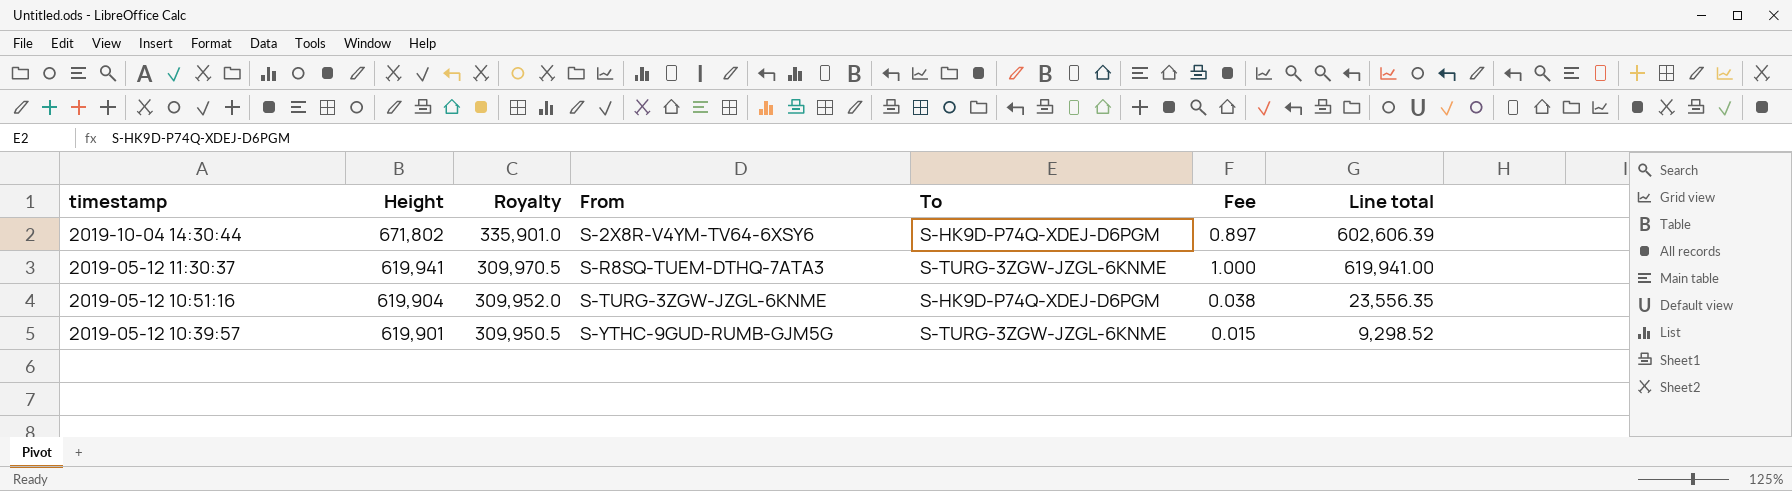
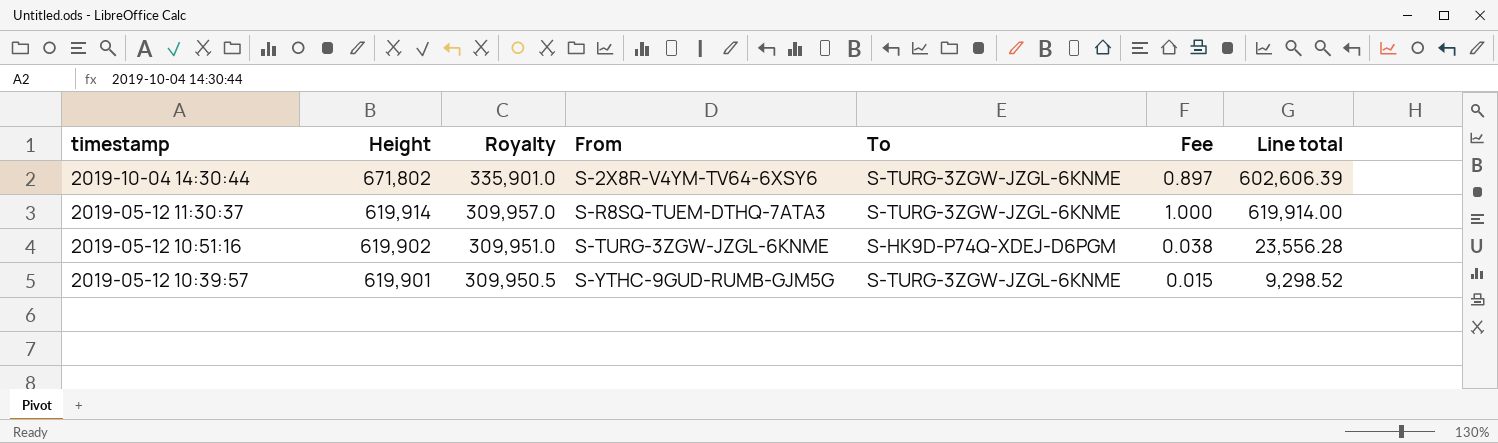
2019-10-04 14:30:44 | To: S-HK9D-P74Q-XDEJ-D6PGM -> S-TURG-3ZGW-JZGL-6KNME
2019-05-12 11:30:37 | Height: 619,941 -> 619,914
2019-05-12 11:30:37 | Royalty: 309,970.5 -> 309,957.0
2019-05-12 11:30:37 | Line total: 619,941.00 -> 619,914.00
2019-05-12 10:51:16 | Height: 619,904 -> 619,902
2019-05-12 10:51:16 | Royalty: 309,952.0 -> 309,951.0
2019-05-12 10:51:16 | Line total: 23,556.35 -> 23,556.28

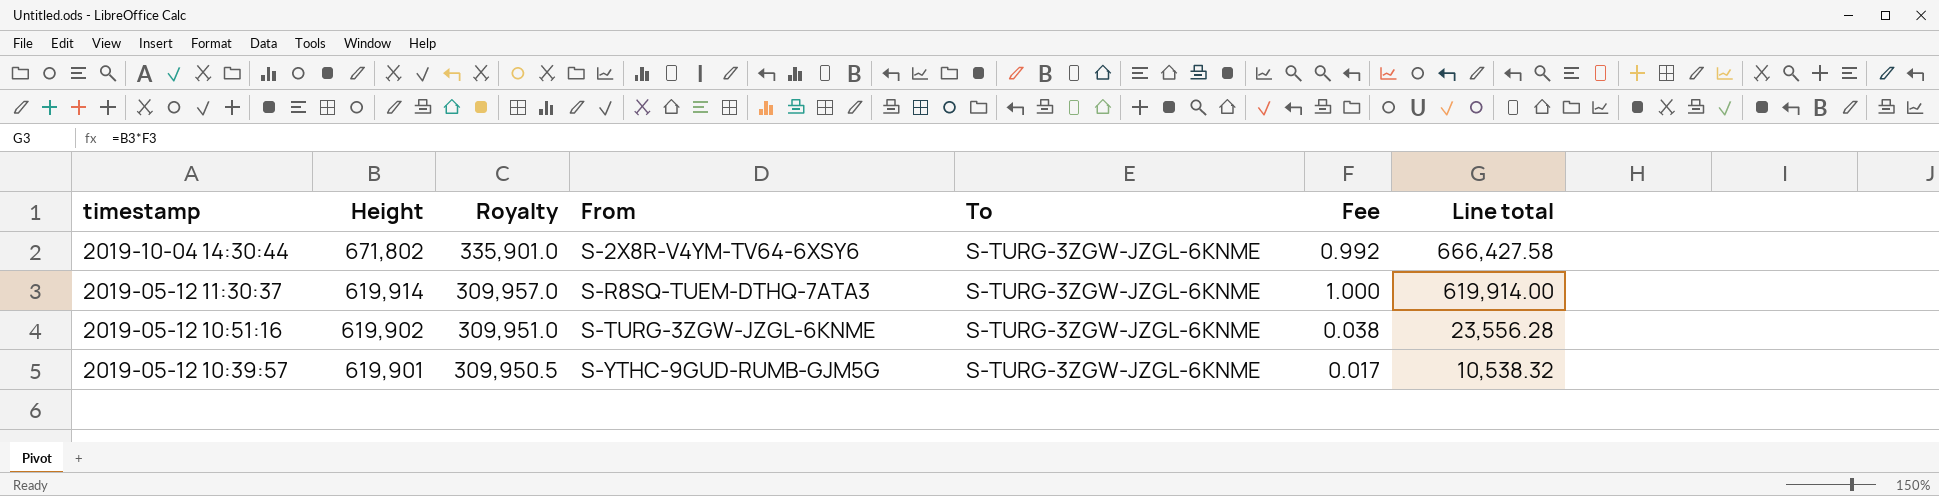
2019-10-04 14:30:44 | Fee: 0.897 -> 0.992
2019-10-04 14:30:44 | Line total: 602,606.39 -> 666,427.58
2019-05-12 10:51:16 | To: S-HK9D-P74Q-XDEJ-D6PGM -> S-TURG-3ZGW-JZGL-6KNME
2019-05-12 10:39:57 | Fee: 0.015 -> 0.017
2019-05-12 10:39:57 | Line total: 9,298.52 -> 10,538.32

